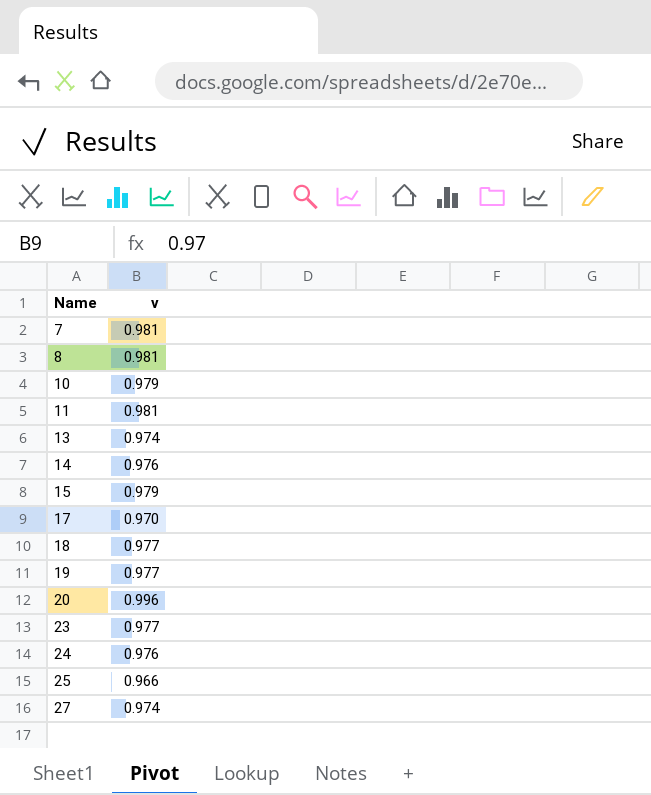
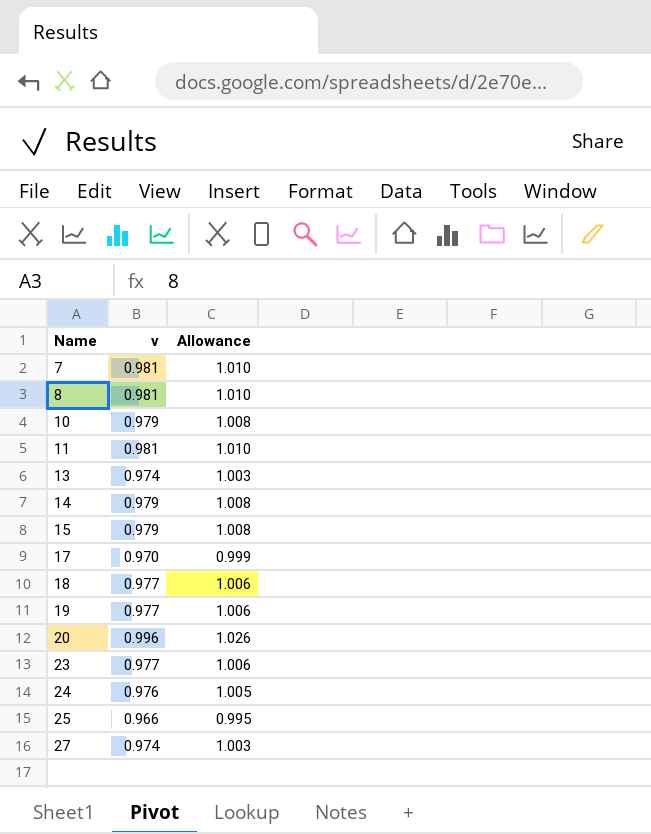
column Allowance | formula: none -> [v] * 1.03
14 | v: 0.976 -> 0.979

